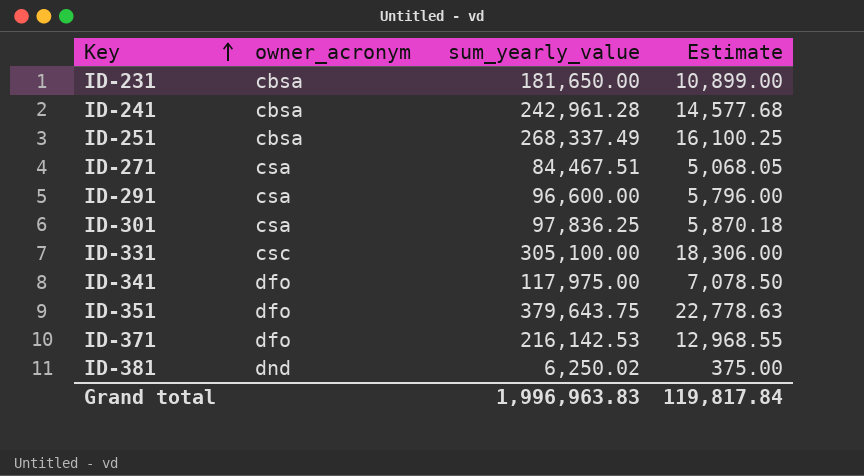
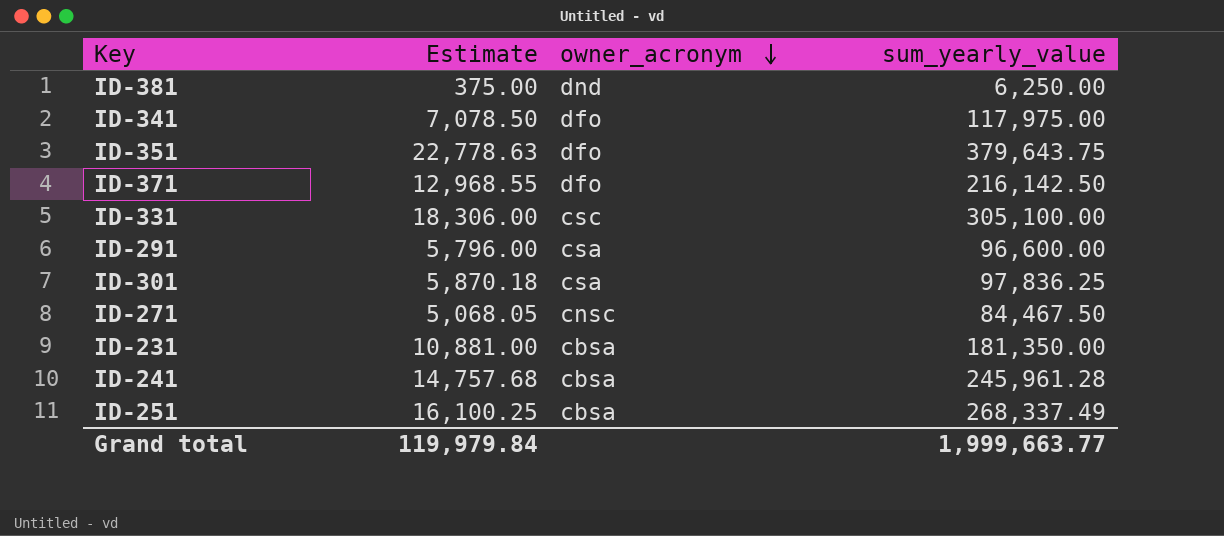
row order: Key ascending -> owner_acronym descending
column Estimate | position: 4 -> 2
ID-381 | sum_yearly_value: 6,250.02 -> 6,250.00
ID-371 | sum_yearly_value: 216,142.53 -> 216,142.50
ID-271 | owner_acronym: csa -> cnsc
ID-271 | sum_yearly_value: 84,467.51 -> 84,467.50
ID-231 | Estimate: 10,899.00 -> 10,881.00
ID-231 | sum_yearly_value: 181,650.00 -> 181,350.00
ID-241 | Estimate: 14,577.68 -> 14,757.68
ID-241 | sum_yearly_value: 242,961.28 -> 245,961.28
Grand total | Estimate: 119,817.84 -> 119,979.84
Grand total | sum_yearly_value: 1,996,963.83 -> 1,999,663.77

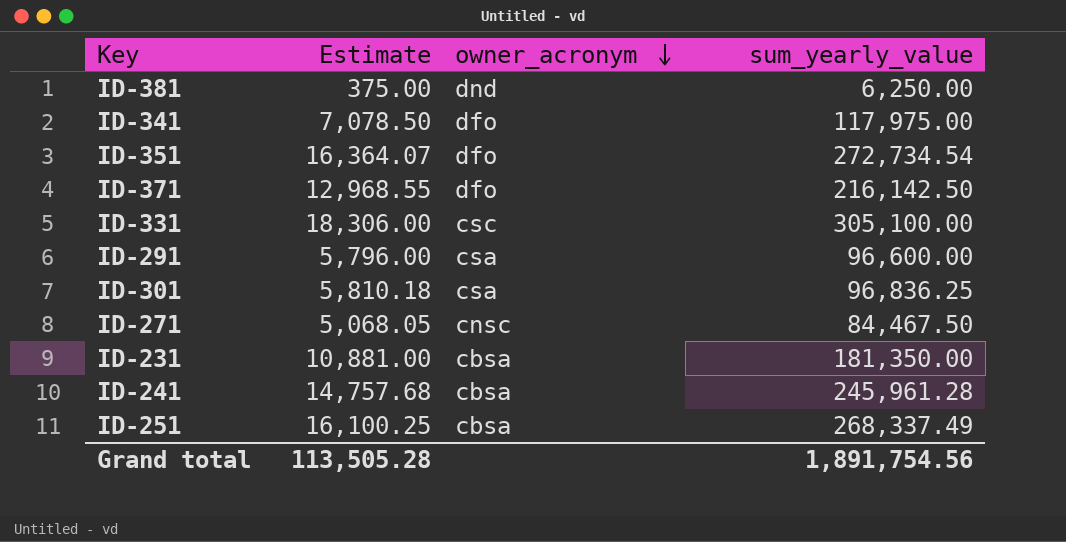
ID-351 | Estimate: 22,778.63 -> 16,364.07
ID-351 | sum_yearly_value: 379,643.75 -> 272,734.54
ID-301 | Estimate: 5,870.18 -> 5,810.18
ID-301 | sum_yearly_value: 97,836.25 -> 96,836.25
Grand total | Estimate: 119,979.84 -> 113,505.28
Grand total | sum_yearly_value: 1,999,663.77 -> 1,891,754.56

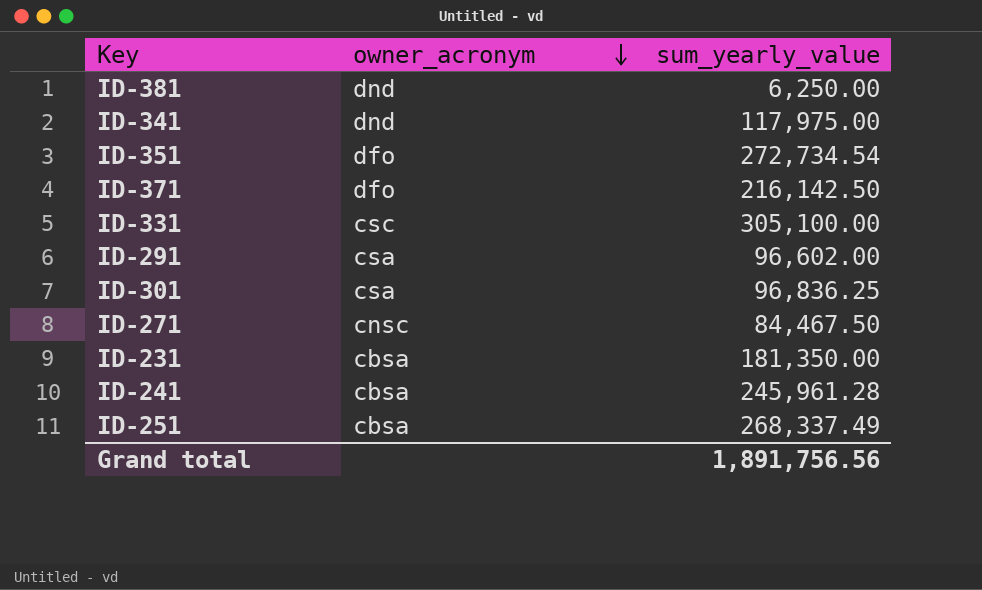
column Estimate | formula: [sum_yearly_value] * 0.06 -> none
ID-341 | owner_acronym: dfo -> dnd
ID-291 | sum_yearly_value: 96,600.00 -> 96,602.00
Grand total | sum_yearly_value: 1,891,754.56 -> 1,891,756.56

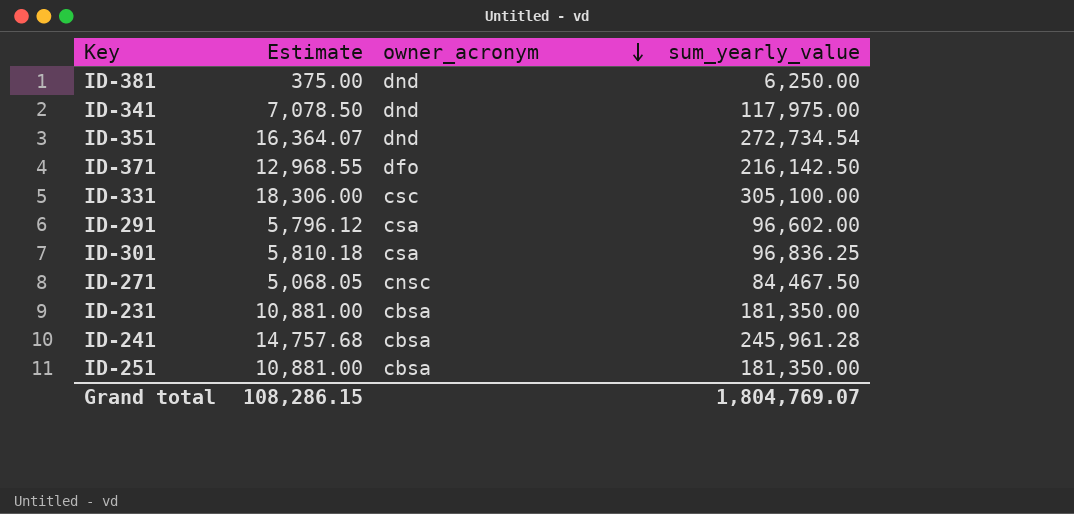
column Estimate | formula: none -> [sum_yearly_value] * 0.06
ID-351 | owner_acronym: dfo -> dnd
ID-251 | sum_yearly_value: 268,337.49 -> 181,350.00
Grand total | sum_yearly_value: 1,891,756.56 -> 1,804,769.07

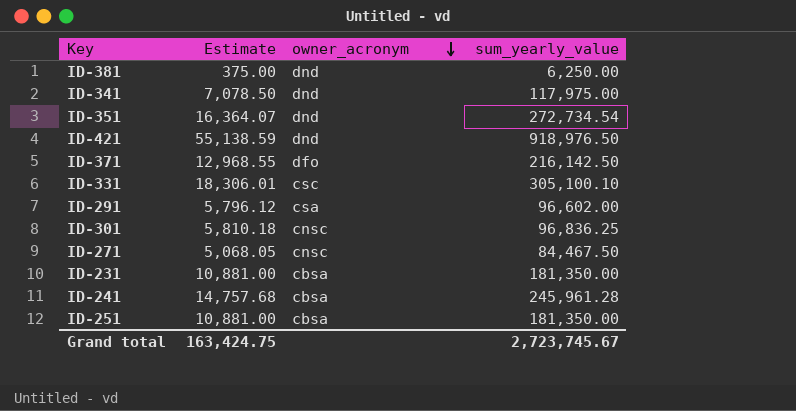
row ID-421: none -> 55,138.59 | dnd | 918,976.50
ID-331 | Estimate: 18,306.00 -> 18,306.01
ID-331 | sum_yearly_value: 305,100.00 -> 305,100.10
ID-301 | owner_acronym: csa -> cnsc
Grand total | Estimate: 108,286.15 -> 163,424.75
Grand total | sum_yearly_value: 1,804,769.07 -> 2,723,745.67

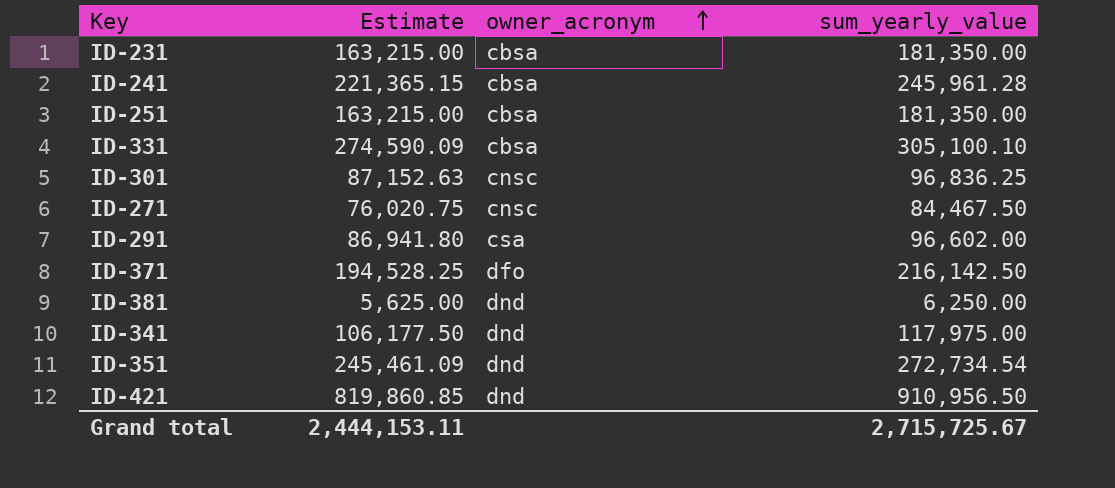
row order: owner_acronym descending -> owner_acronym ascending
column Estimate | formula: [sum_yearly_value] * 0.06 -> [sum_yearly_value] * 0.9
ID-331 | owner_acronym: csc -> cbsa
ID-421 | sum_yearly_value: 918,976.50 -> 910,956.50
Grand total | Estimate: 163,424.75 -> 2,444,153.11
Grand total | sum_yearly_value: 2,723,745.67 -> 2,715,725.67

